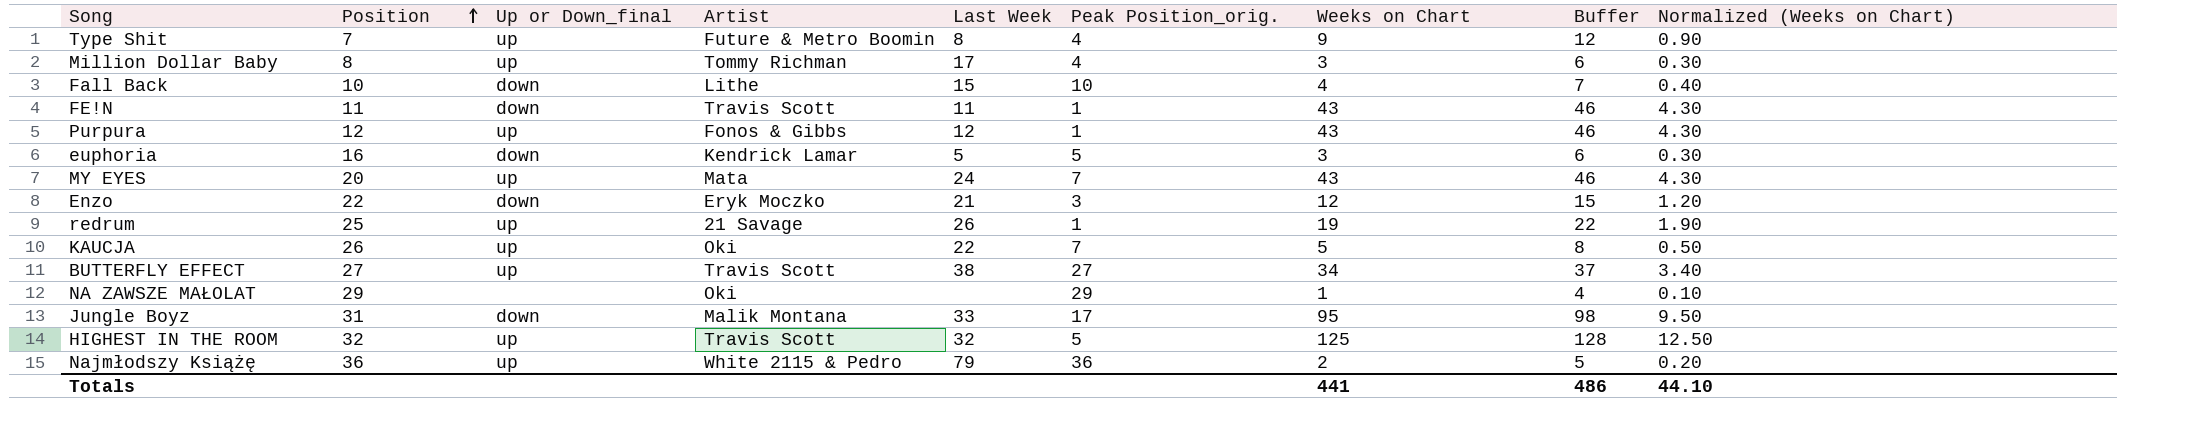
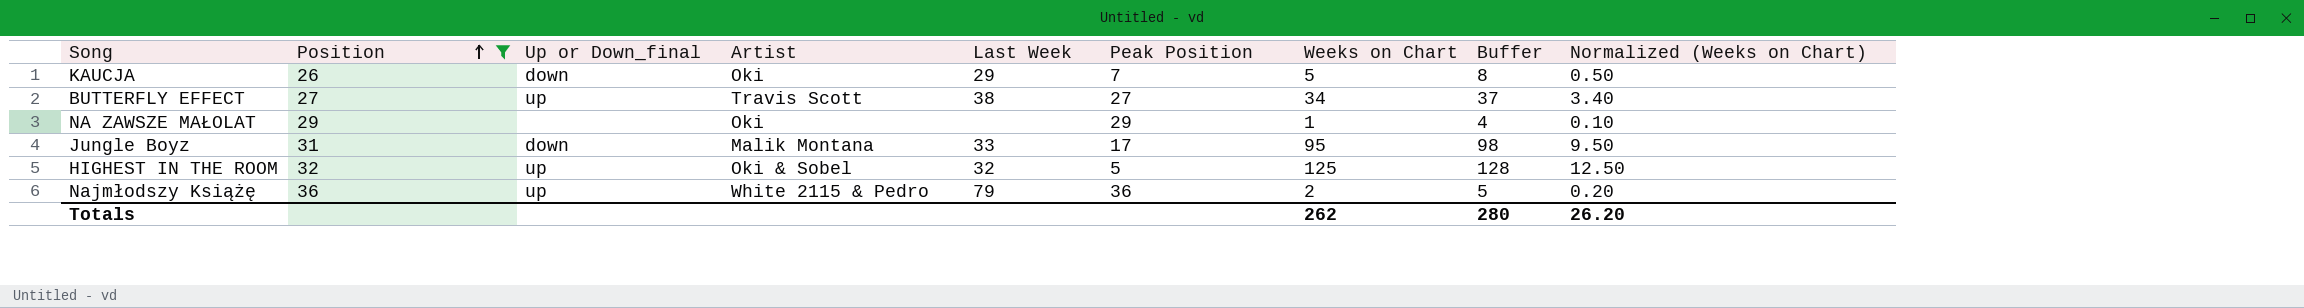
filter: none -> Position >= 26
column name: Peak Position_orig. -> Peak Position
KAUCJA | Up or Down_final: up -> down
KAUCJA | Last Week: 22 -> 29
HIGHEST IN THE ROOM | Artist: Travis Scott -> Oki & Sobel
Totals | Weeks on Chart: 441 -> 262
Totals | Buffer: 486 -> 280
Totals | Normalized (Weeks on Chart): 44.10 -> 26.20

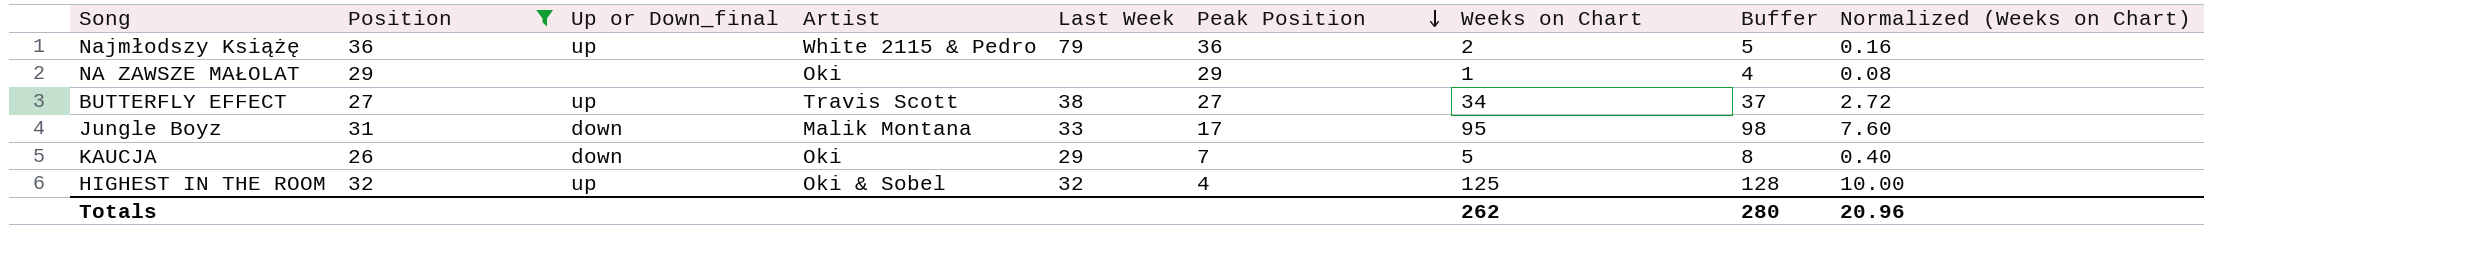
row order: Position ascending -> Peak Position descending
column Normalized (Weeks on Chart) | formula: [Weeks on Chart] * 0.1 -> [Weeks on Chart] * 0.08
HIGHEST IN THE ROOM | Peak Position: 5 -> 4
Totals | Normalized (Weeks on Chart): 26.20 -> 20.96

